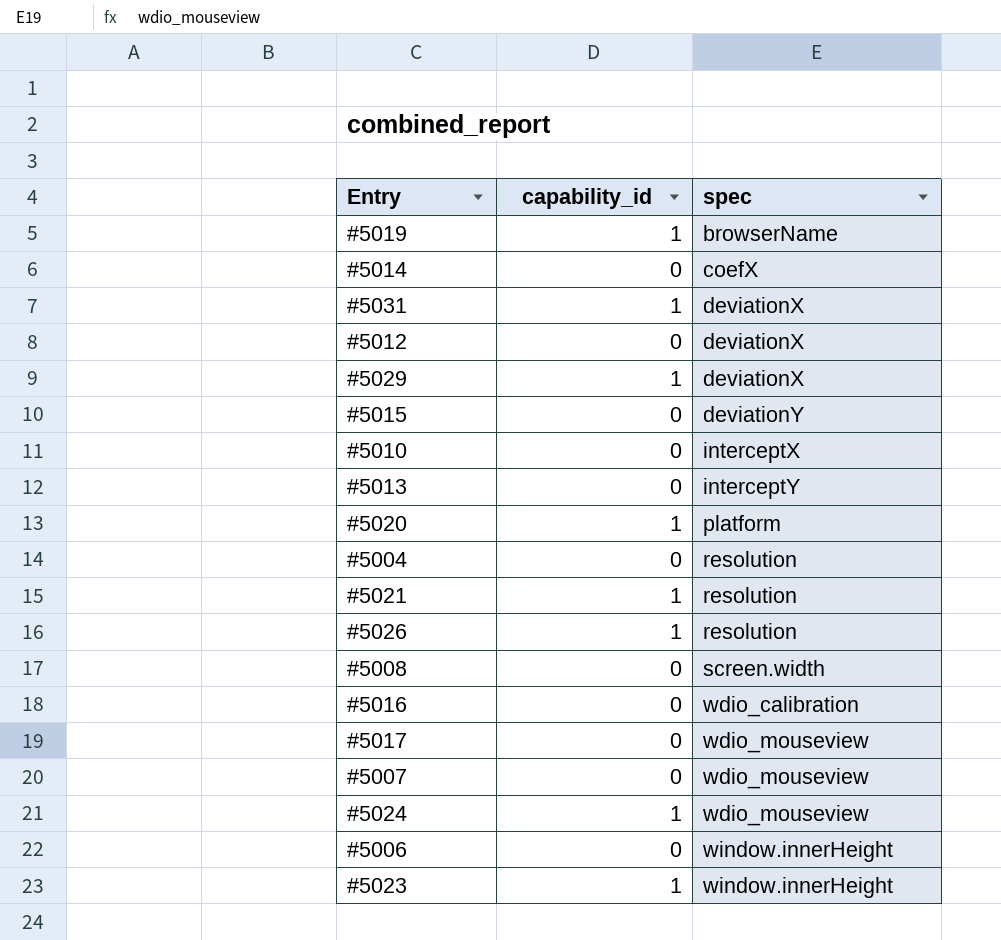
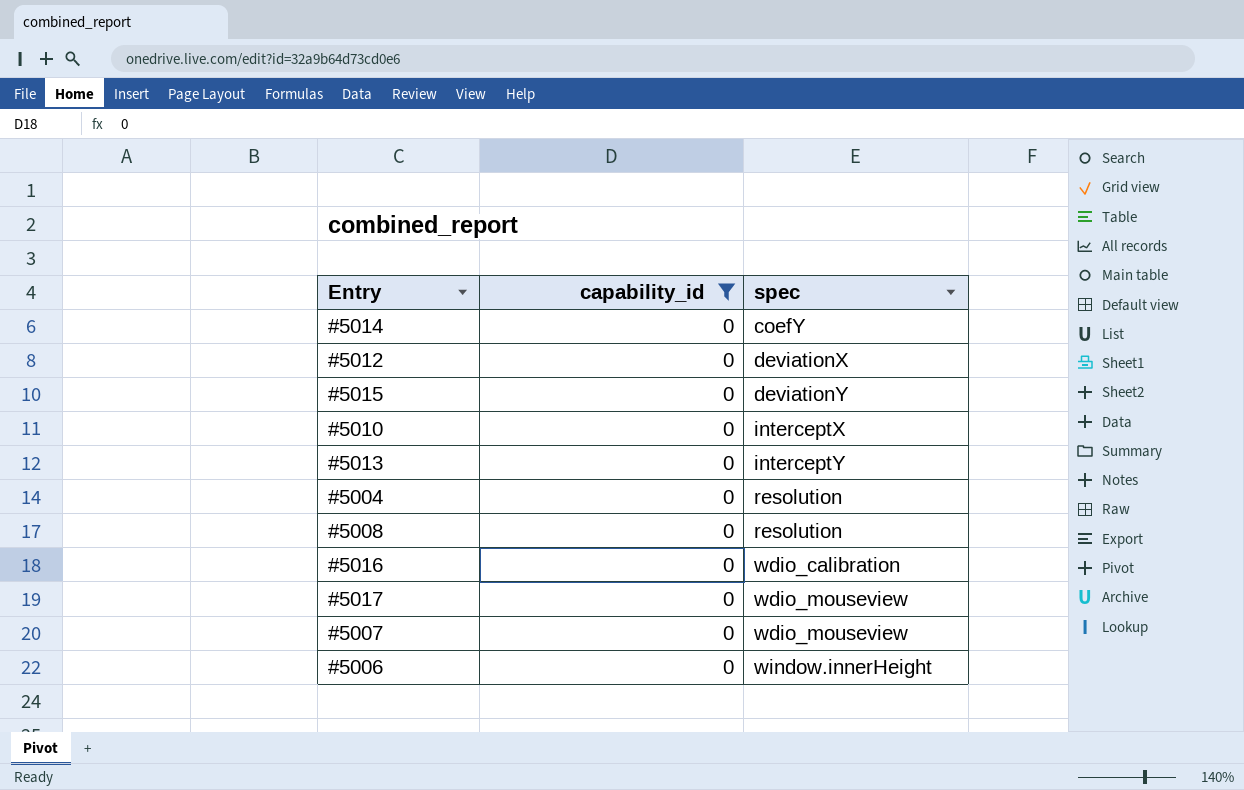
filter: none -> capability_id = 0
#5014 | spec: coefX -> coefY
#5008 | spec: screen.width -> resolution

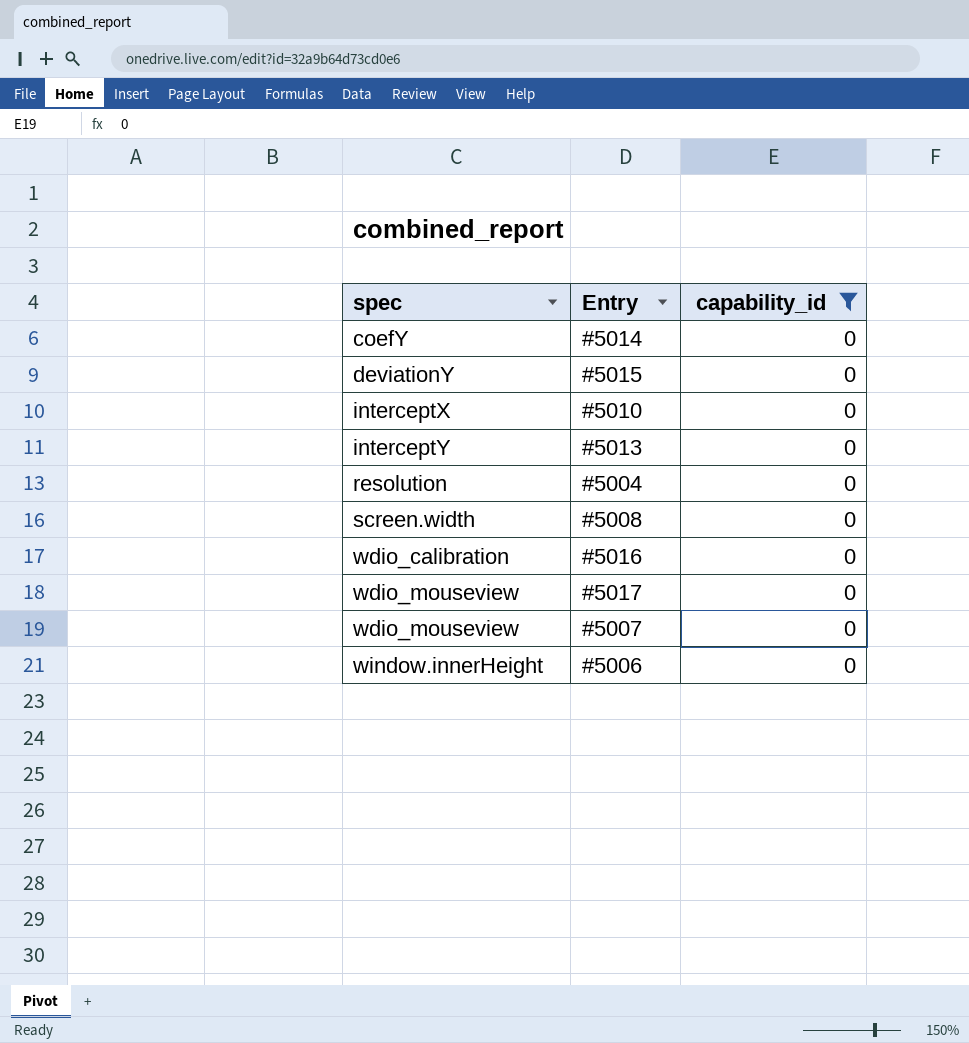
column spec | position: 3 -> 1
row #5012: 0 | deviationX -> none
#5008 | spec: resolution -> screen.width

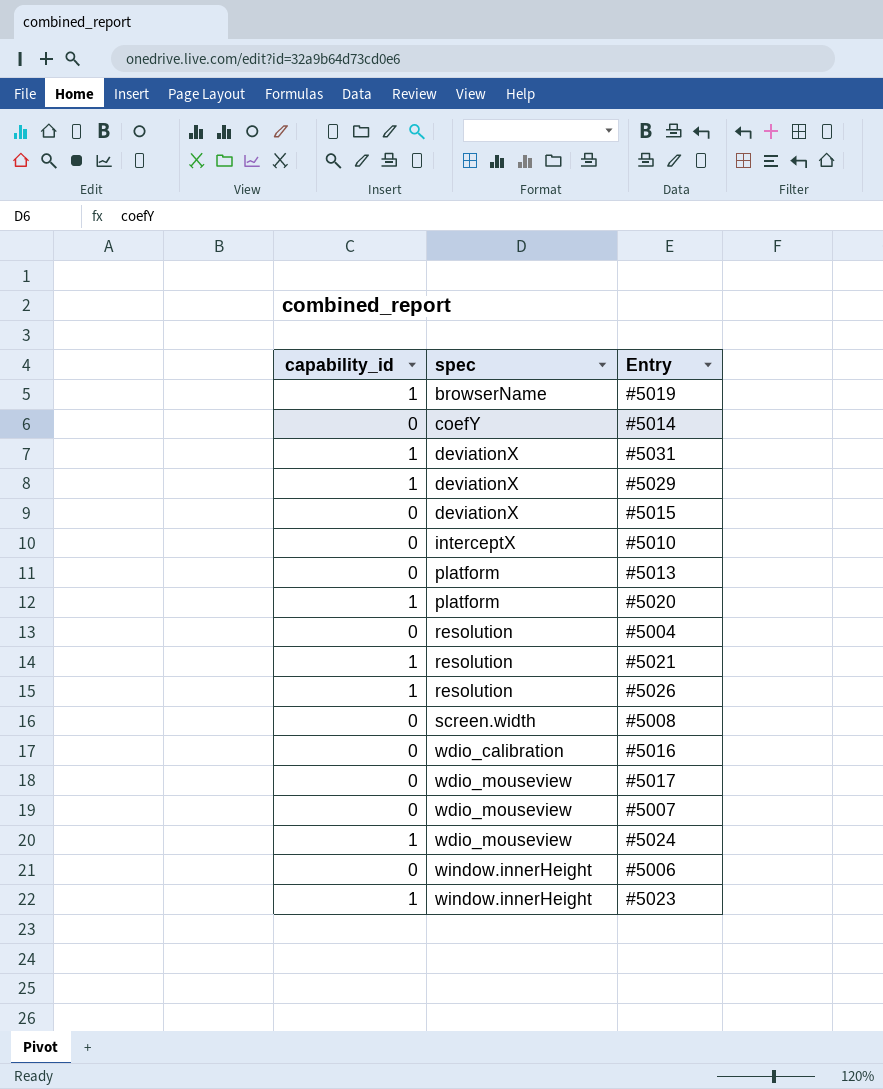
filter: capability_id = 0 -> none
column capability_id | position: 3 -> 1
#5015 | spec: deviationY -> deviationX
#5013 | spec: interceptY -> platform

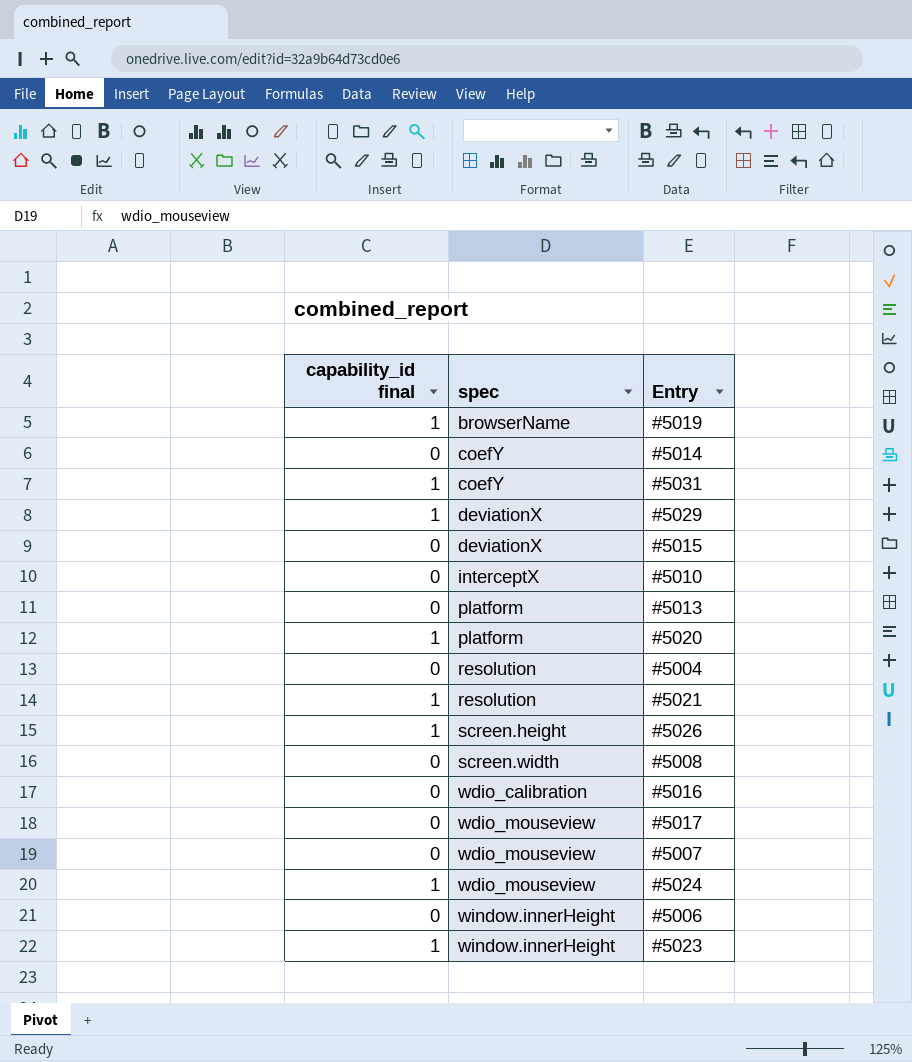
column name: capability_id -> capability_id final
#5031 | spec: deviationX -> coefY
#5026 | spec: resolution -> screen.height

